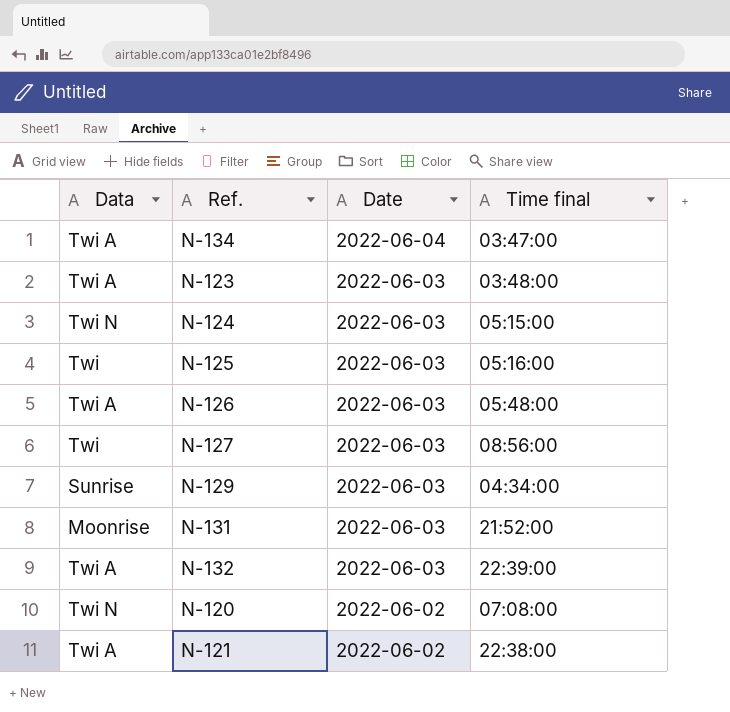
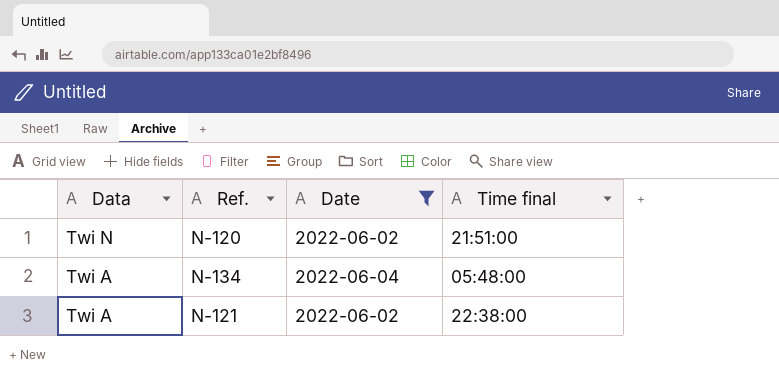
filter: none -> Date != 2022-06-03
row order: Date descending -> Data descending
N-120 | Time final: 07:08:00 -> 21:51:00
N-134 | Time final: 03:47:00 -> 05:48:00

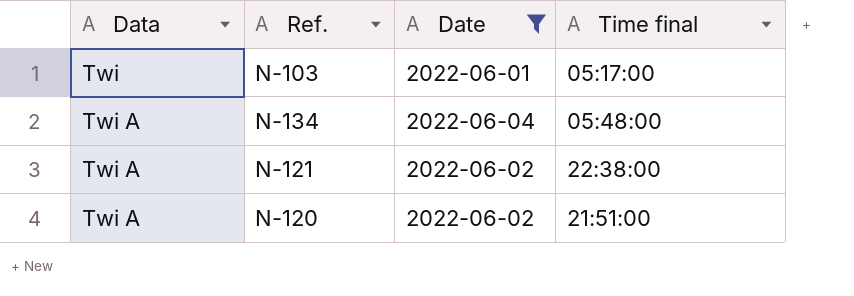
row order: Data descending -> Data ascending
row N-103: none -> Twi | 2022-06-01 | 05:17:00
N-120 | Data: Twi N -> Twi A

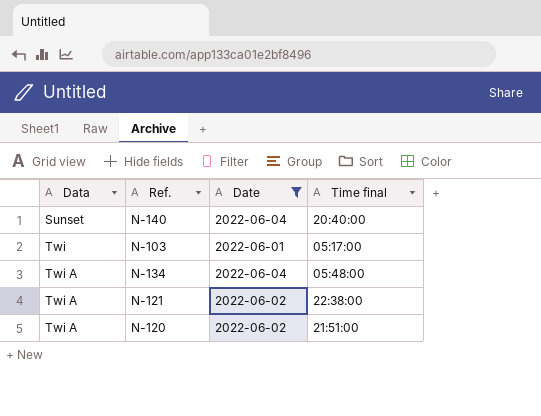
row N-140: none -> Sunset | 2022-06-04 | 20:40:00

